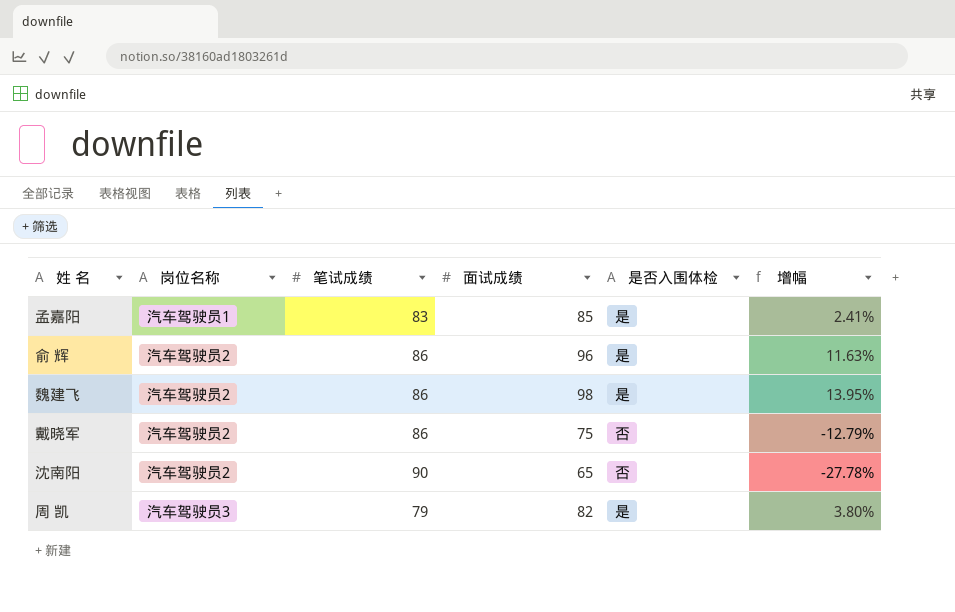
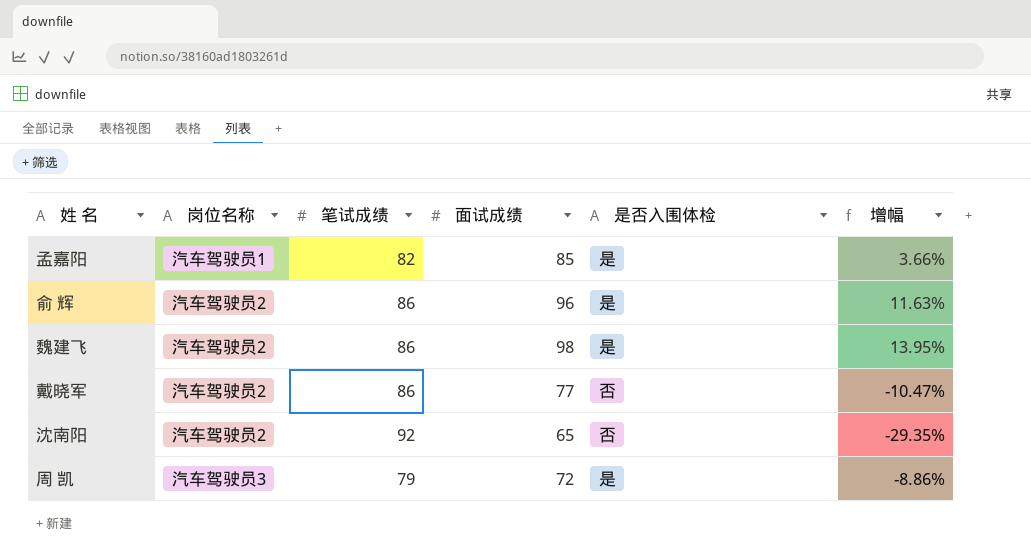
孟嘉阳 | 笔试成绩: 83 -> 82
孟嘉阳 | 增幅: 2.41% -> 3.66%
戴晓军 | 面试成绩: 75 -> 77
戴晓军 | 增幅: -12.79% -> -10.47%
沈南阳 | 笔试成绩: 90 -> 92
沈南阳 | 增幅: -27.78% -> -29.35%
周 凯 | 面试成绩: 82 -> 72
周 凯 | 增幅: 3.80% -> -8.86%

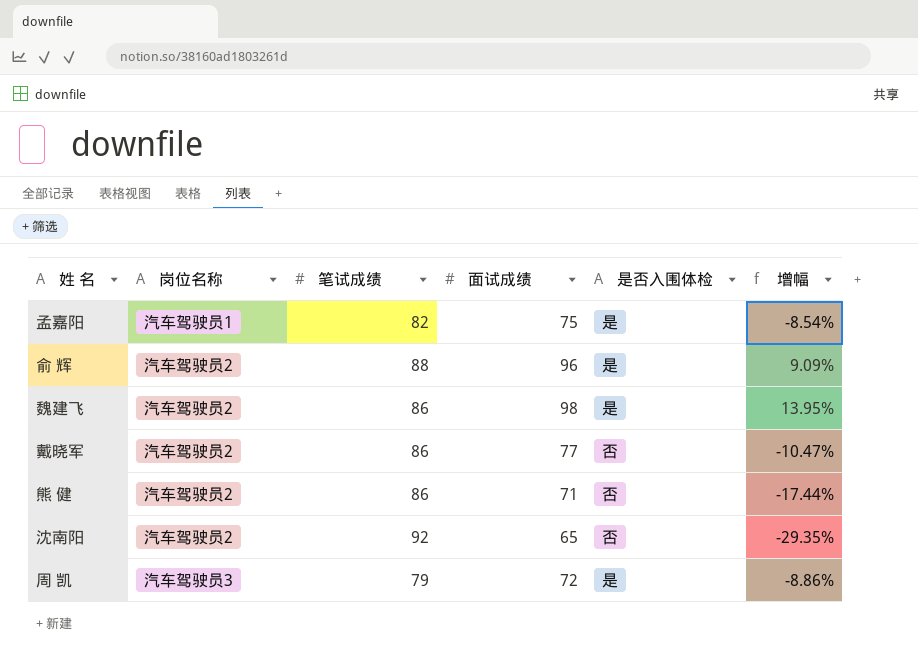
孟嘉阳 | 面试成绩: 85 -> 75
孟嘉阳 | 增幅: 3.66% -> -8.54%
俞 辉 | 笔试成绩: 86 -> 88
俞 辉 | 增幅: 11.63% -> 9.09%
row 熊 健: none -> 汽车驾驶员2 | 86 | 71 | 否 | -17.44%

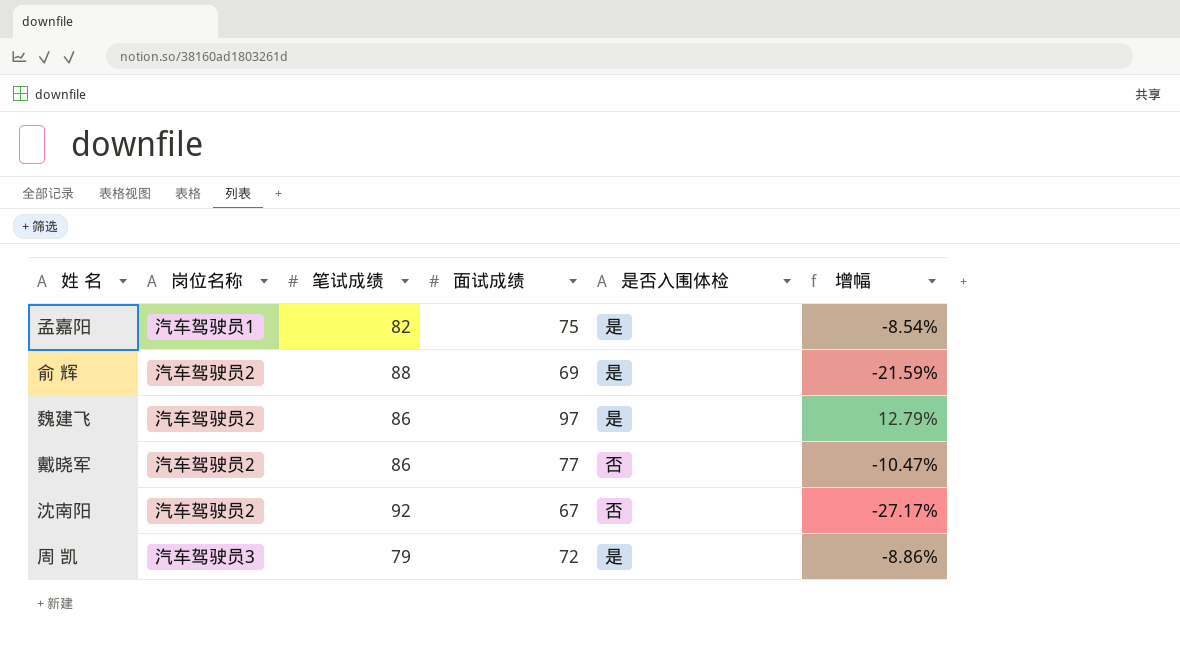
row 熊 健: 汽车驾驶员2 | 86 | 71 | 否 | -17.44% -> none
俞 辉 | 面试成绩: 96 -> 69
俞 辉 | 增幅: 9.09% -> -21.59%
魏建飞 | 面试成绩: 98 -> 97
魏建飞 | 增幅: 13.95% -> 12.79%
沈南阳 | 面试成绩: 65 -> 67
沈南阳 | 增幅: -29.35% -> -27.17%

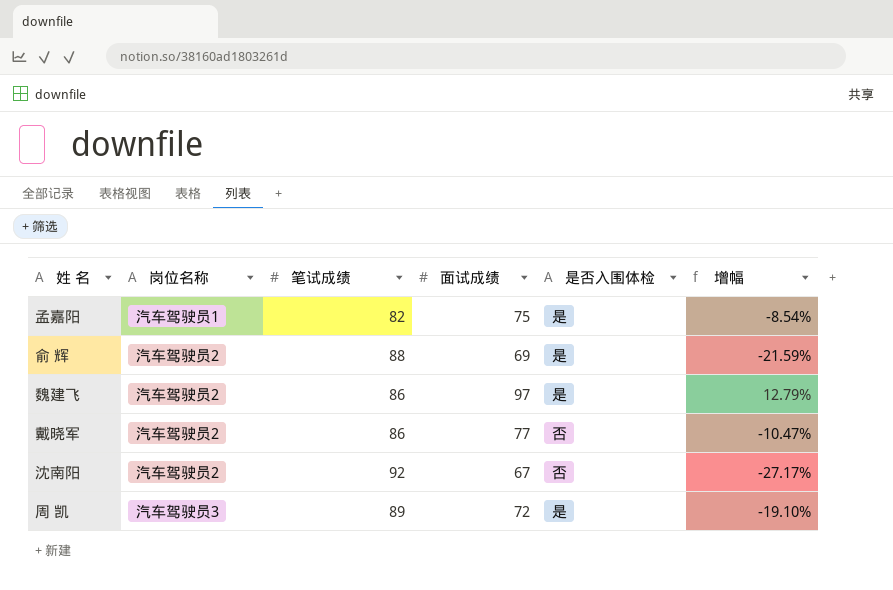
周 凯 | 笔试成绩: 79 -> 89
周 凯 | 增幅: -8.86% -> -19.10%

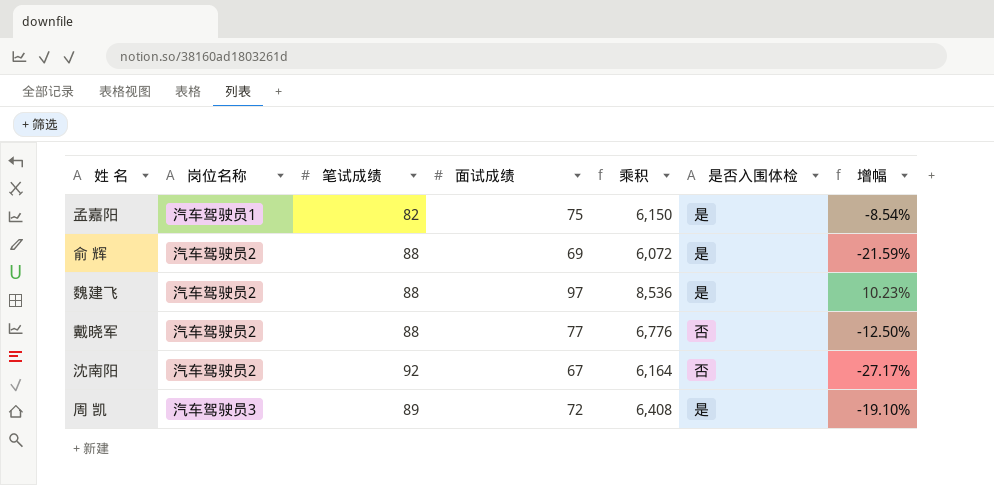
column 乘积 | formula: none -> [笔试成绩] * [面试成绩]
魏建飞 | 笔试成绩: 86 -> 88
魏建飞 | 增幅: 12.79% -> 10.23%
戴晓军 | 笔试成绩: 86 -> 88
戴晓军 | 增幅: -10.47% -> -12.50%

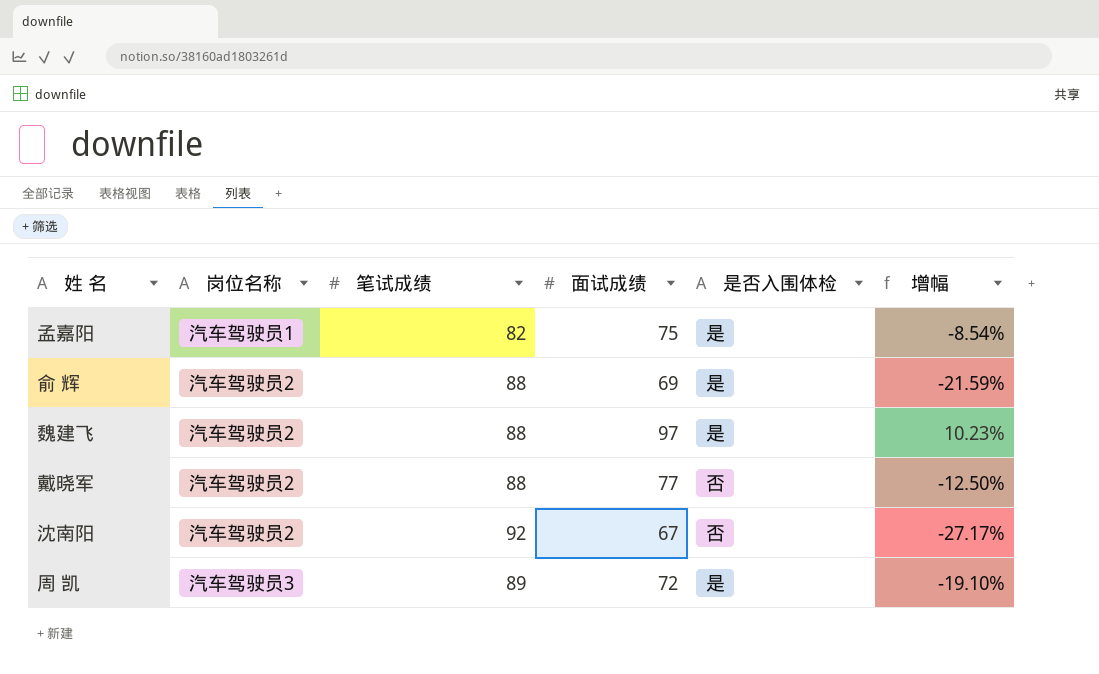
column 乘积 | formula: [笔试成绩] * [面试成绩] -> none

